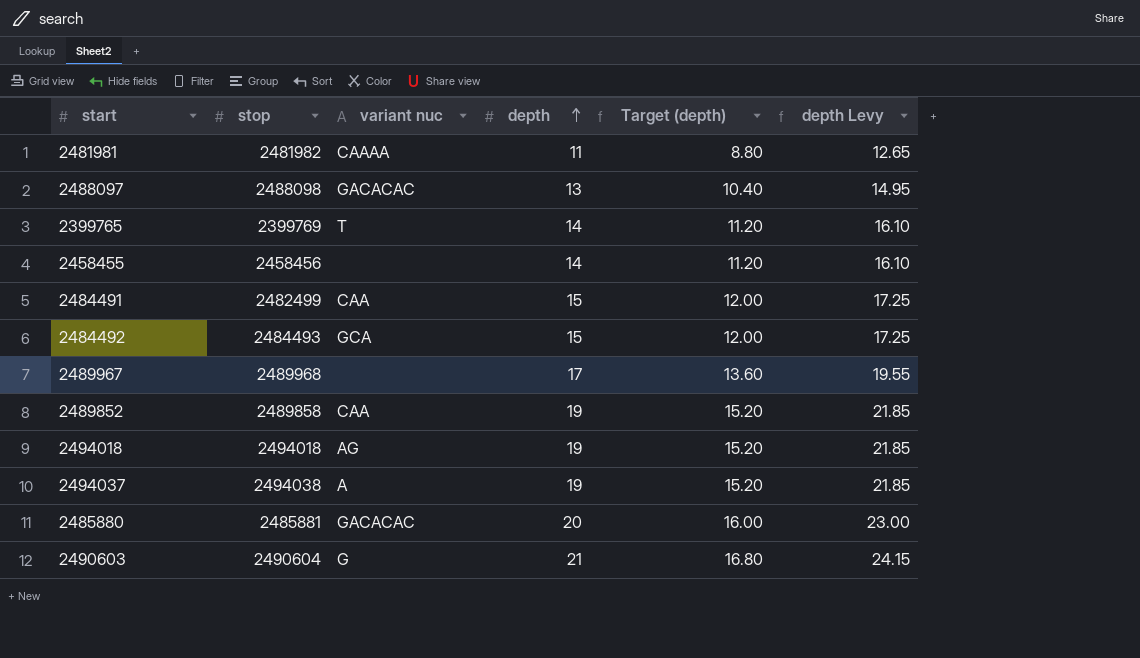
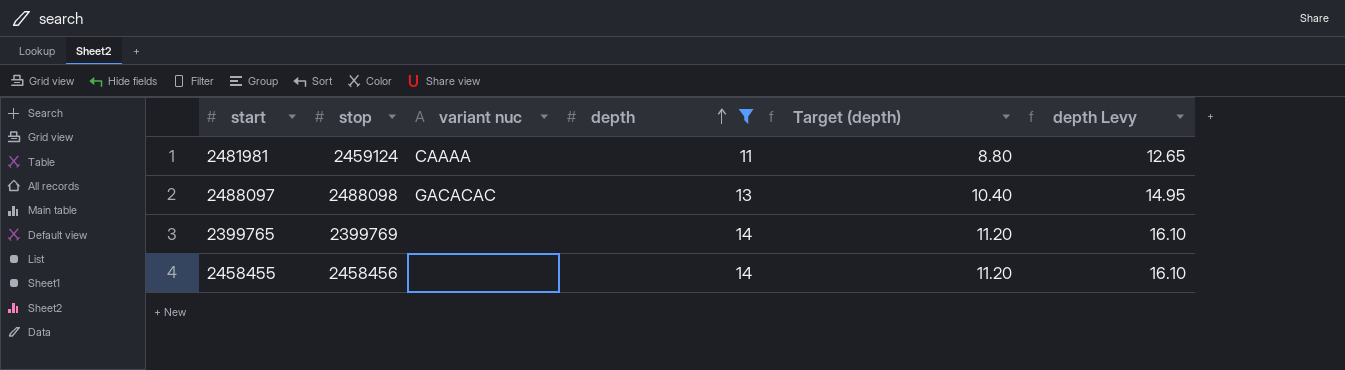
filter: none -> depth <= 14
2481981 | stop: 2481982 -> 2459124
2399765 | variant nuc: T -> none

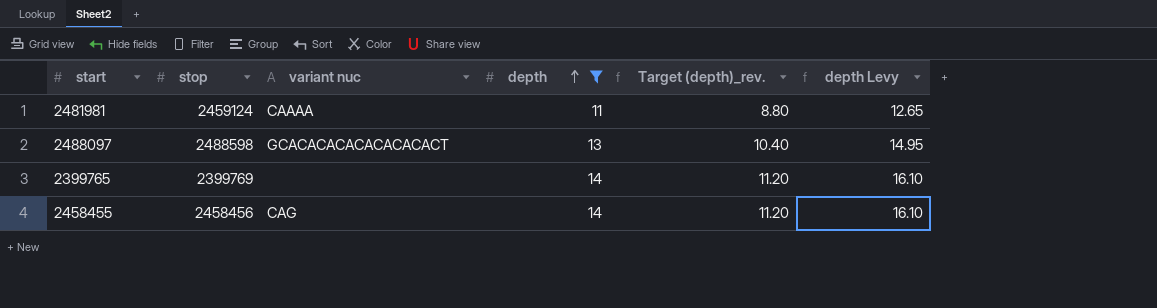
column name: Target (depth) -> Target (depth)_rev.
2488097 | stop: 2488098 -> 2488598
2488097 | variant nuc: GACACAC -> GCACACACACACACACACT
2458455 | variant nuc: none -> CAG

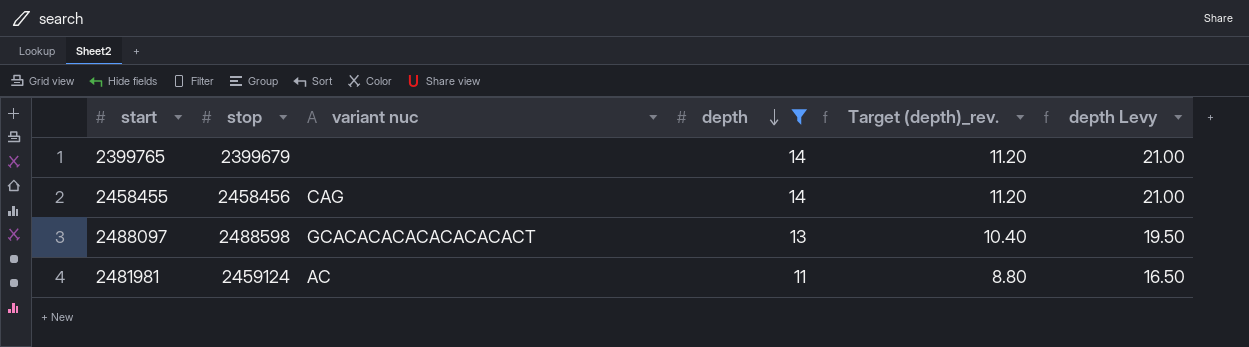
row order: depth ascending -> depth descending
column depth Levy | formula: [depth] * 1.15 -> [depth] * 1.5
2399765 | stop: 2399769 -> 2399679
2481981 | variant nuc: CAAAA -> AC

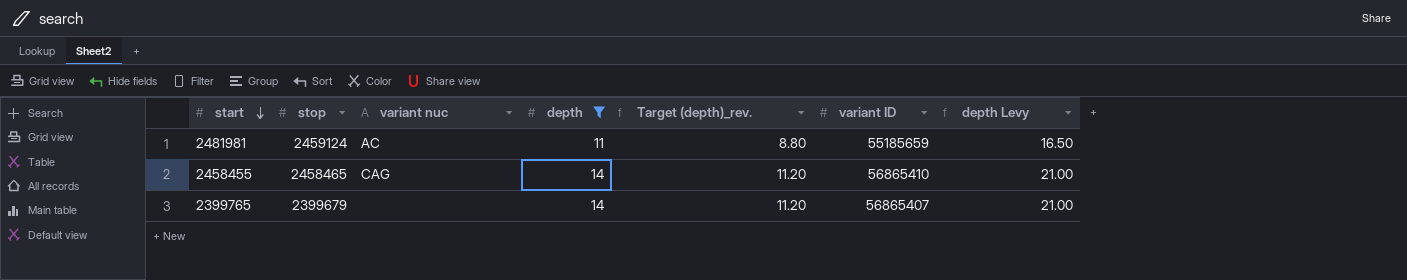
row order: depth descending -> start descending
column variant ID | position: none -> 6
row 2488097: 2488598 | GCACACACACACACACACT | 13 | 10.40 | 19.50 -> none
2458455 | stop: 2458456 -> 2458465

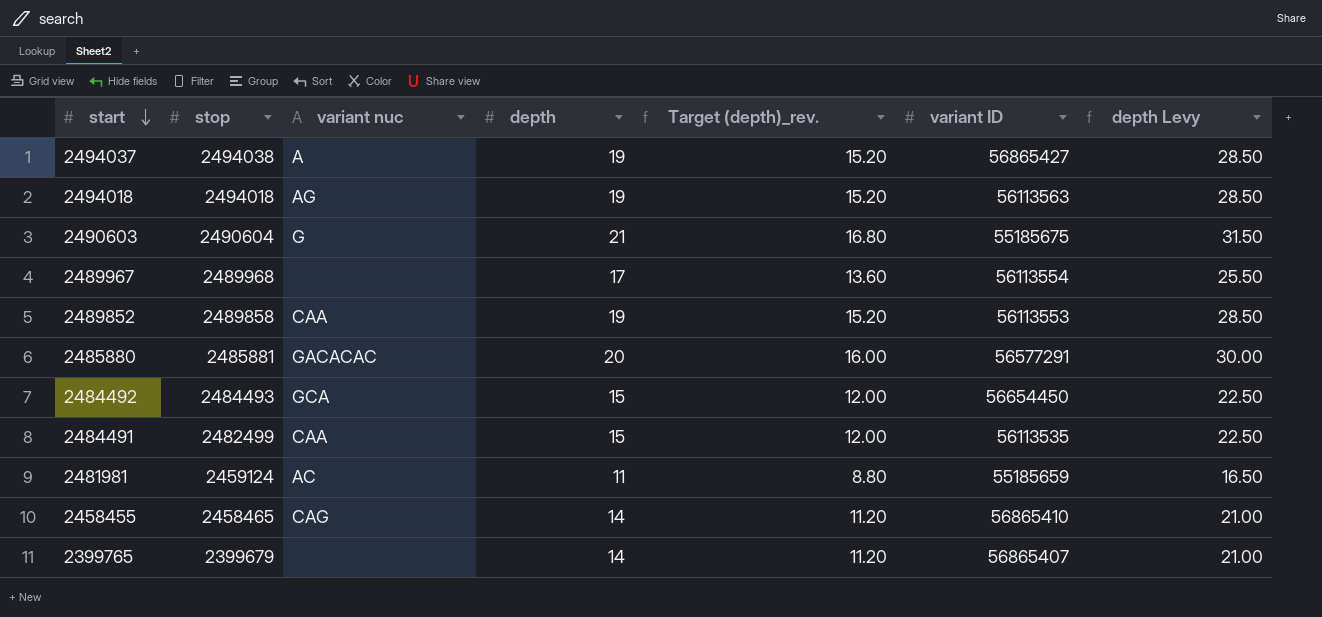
filter: depth <= 14 -> none

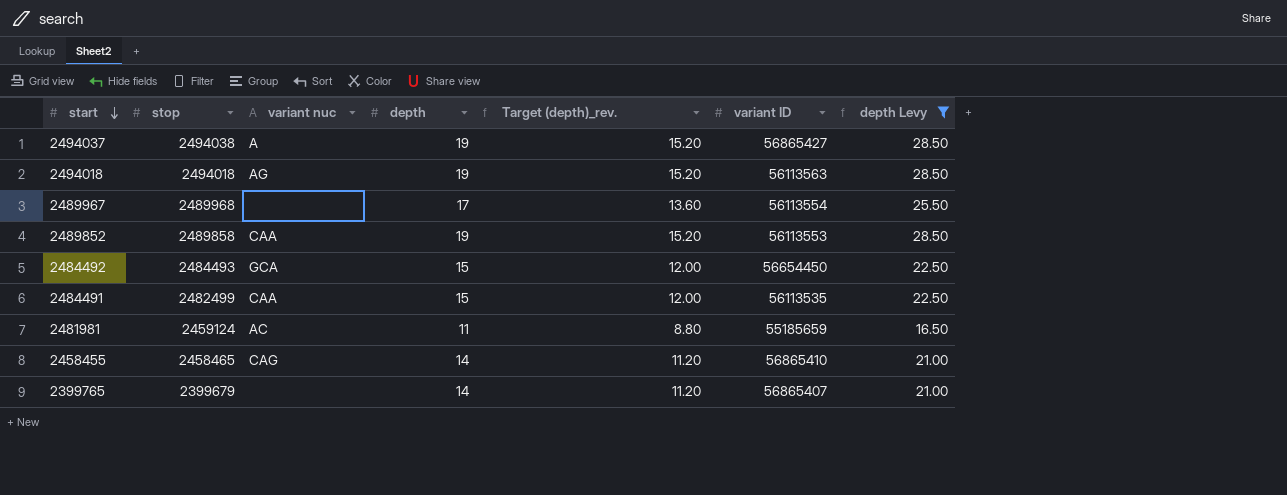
filter: none -> depth Levy <= 28.50

